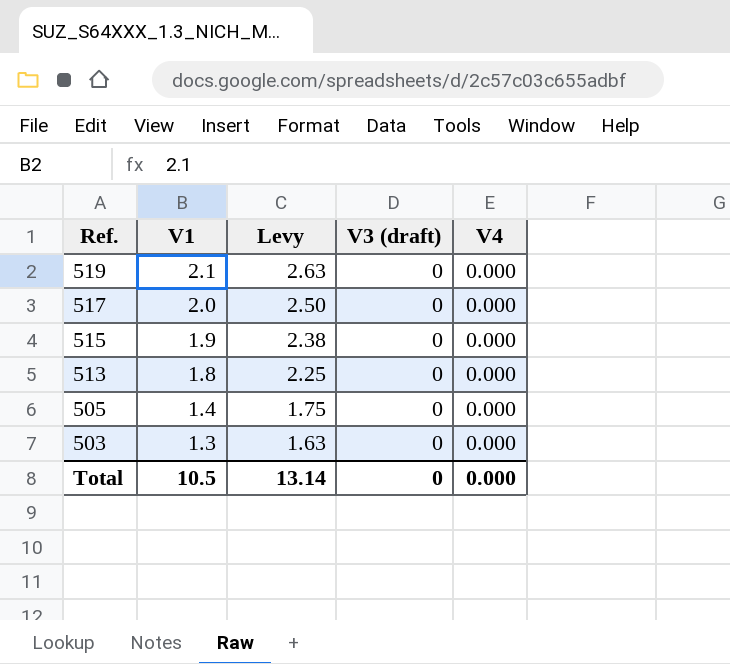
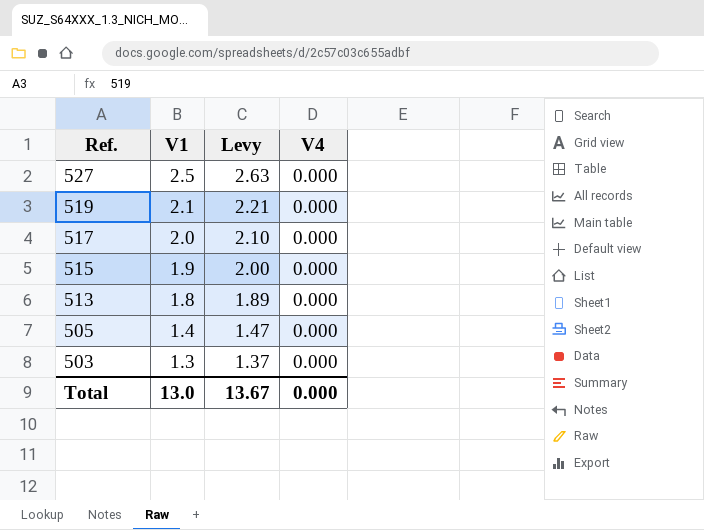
column V3 (draft) | position: 4 -> none
column Levy | formula: [V1] * 1.25 -> [V1] * 1.05
row 527: none -> 2.5 | 2.63 | 0.000
Total | V1: 10.5 -> 13.0
Total | Levy: 13.14 -> 13.67

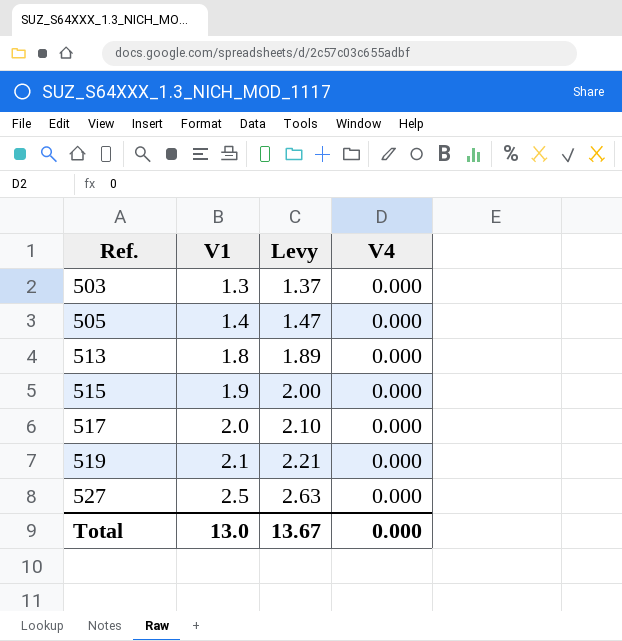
row order: Ref. descending -> Ref. ascending

